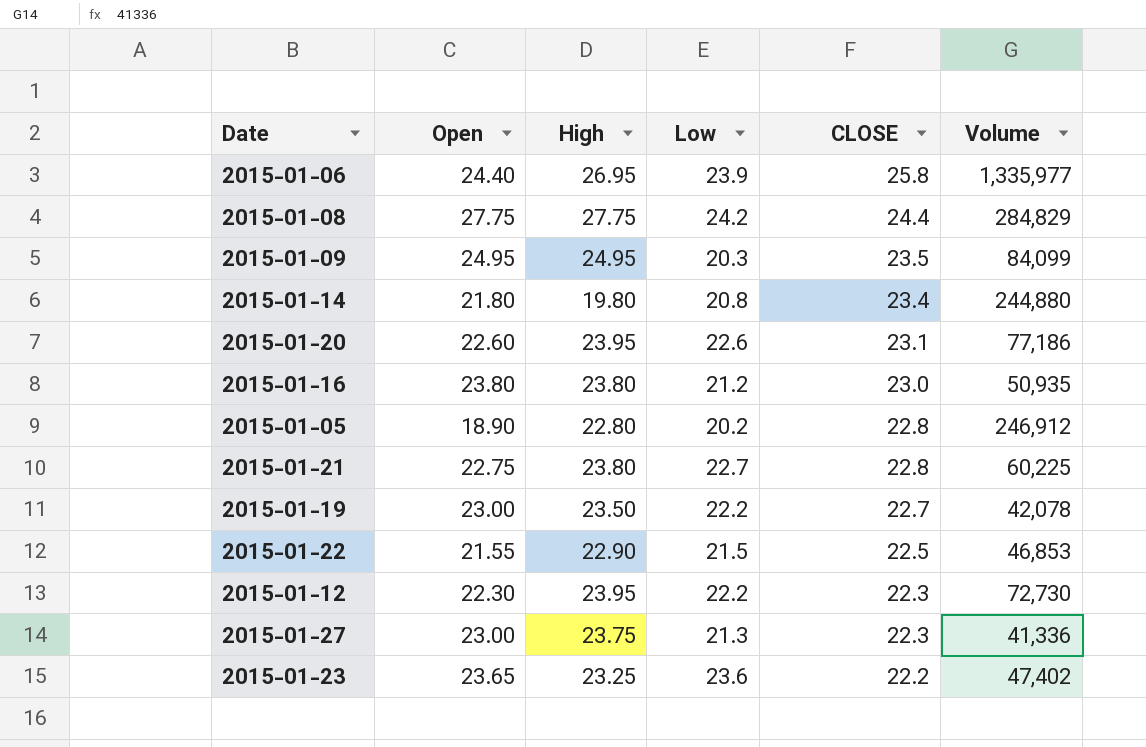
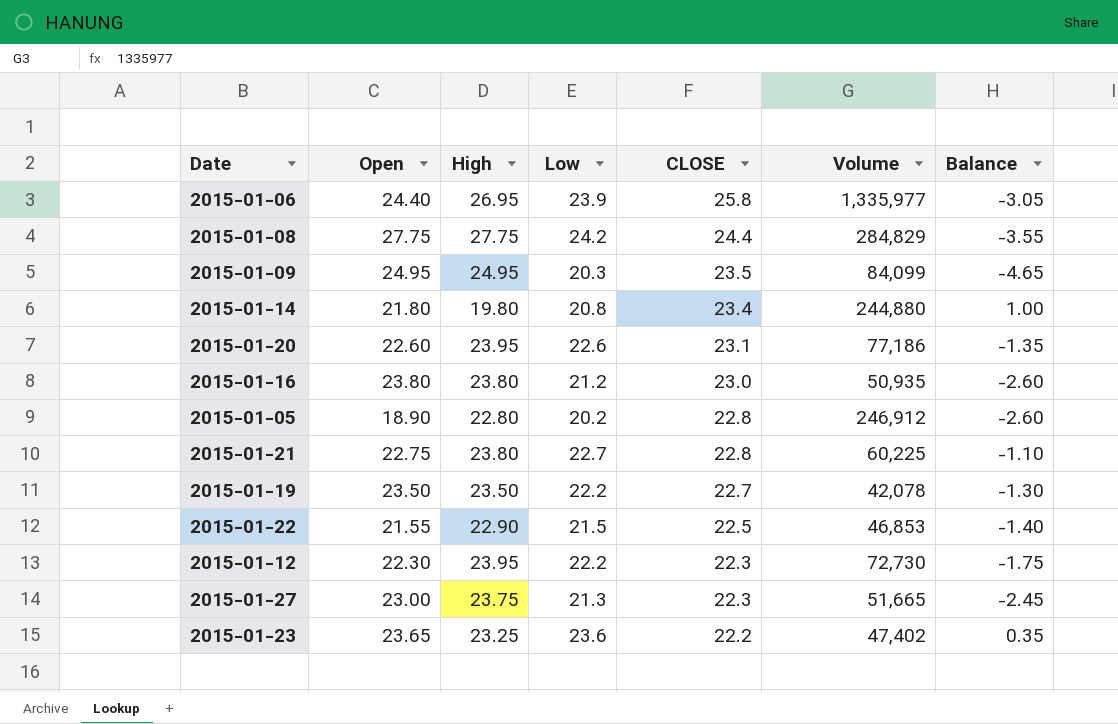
column Balance | formula: none -> [Low] - [High]
2015-01-19 | Open: 23.00 -> 23.50
2015-01-27 | Volume: 41,336 -> 51,665

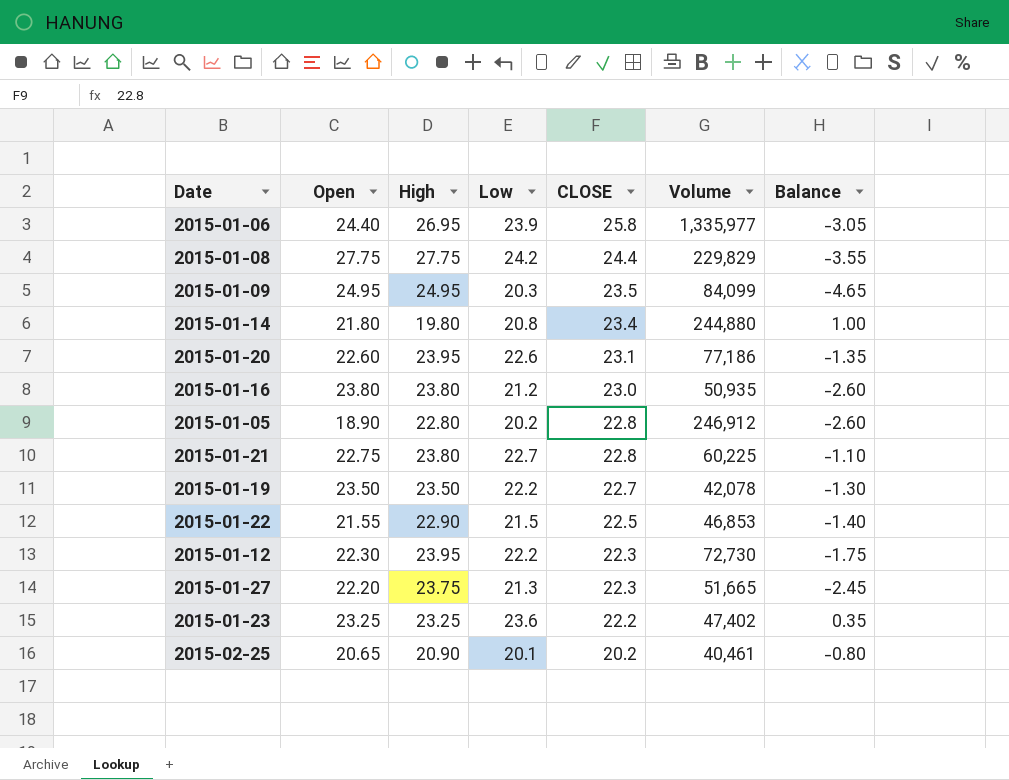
2015-01-08 | Volume: 284,829 -> 229,829
2015-01-27 | Open: 23.00 -> 22.20
2015-01-23 | Open: 23.65 -> 23.25
row 2015-02-25: none -> 20.65 | 20.90 | 20.1 | 20.2 | 40,461 | -0.80

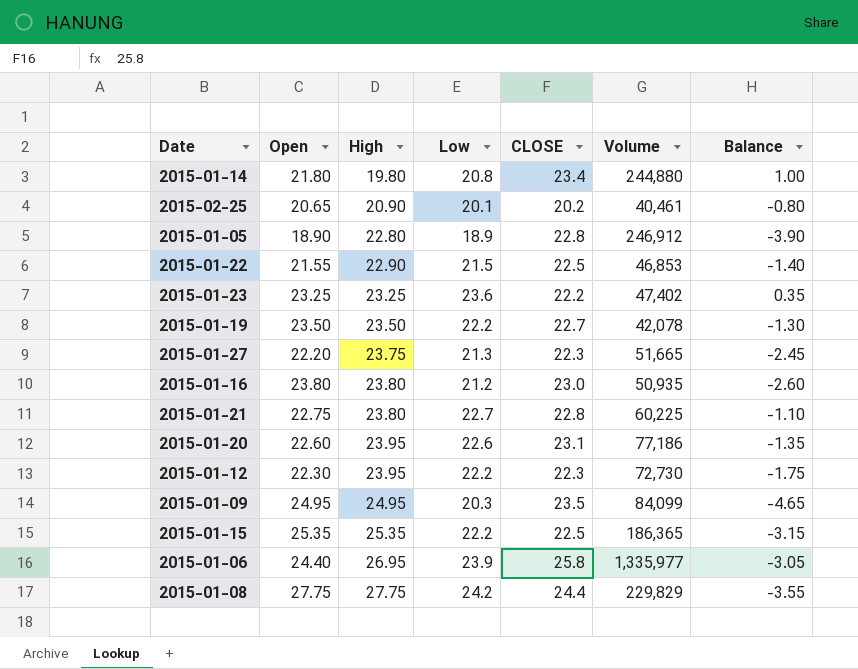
row order: CLOSE descending -> High ascending
2015-01-05 | Low: 20.2 -> 18.9
2015-01-05 | Balance: -2.60 -> -3.90
row 2015-01-15: none -> 25.35 | 25.35 | 22.2 | 22.5 | 186,365 | -3.15

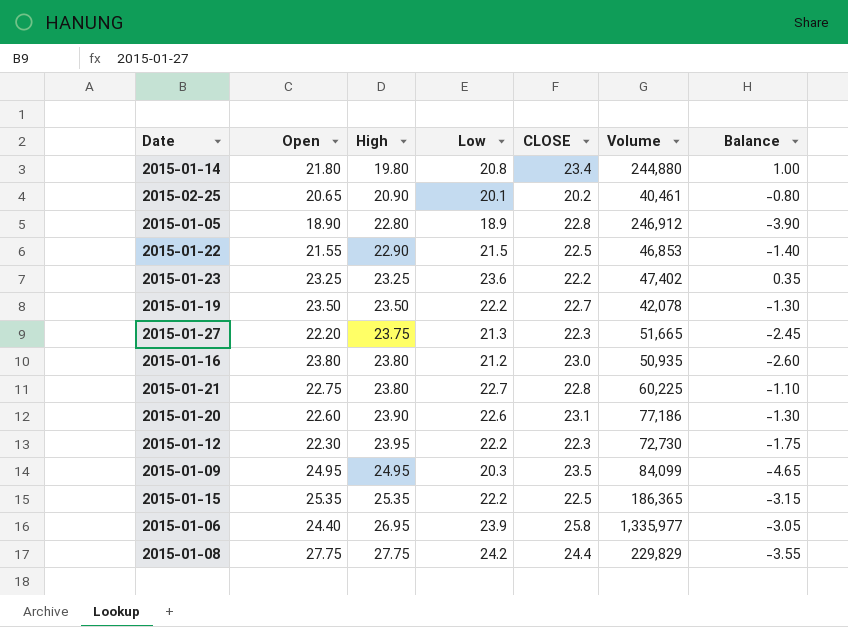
2015-01-20 | High: 23.95 -> 23.90
2015-01-20 | Balance: -1.35 -> -1.30

